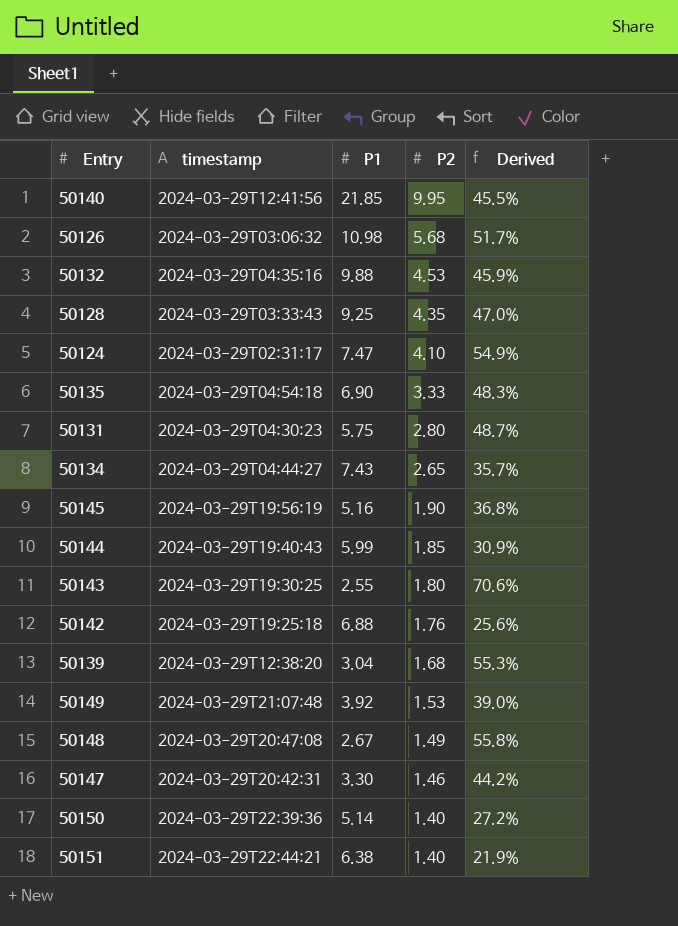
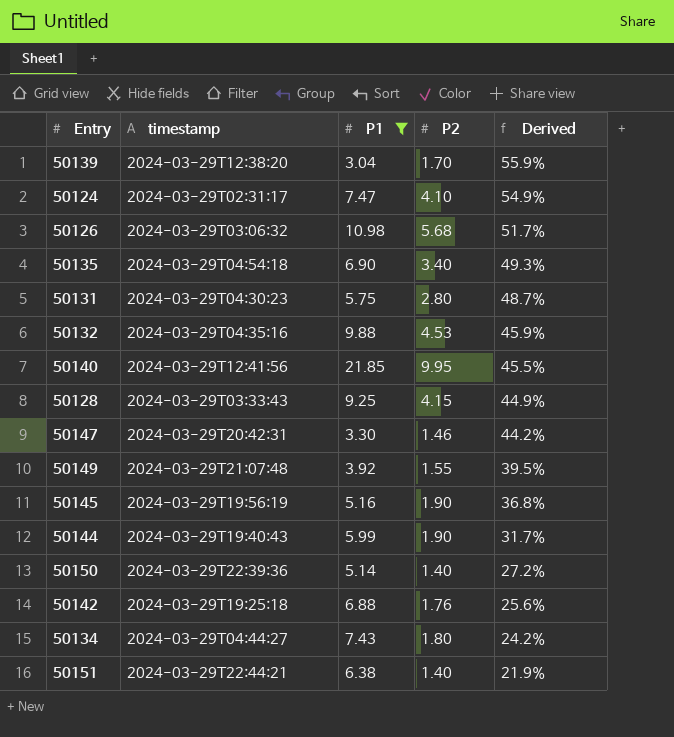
filter: none -> P1 >= 3.04
row order: P2 descending -> Derived descending
50139 | P2: 1.68 -> 1.70
50139 | Derived: 55.3% -> 55.9%
50135 | P2: 3.33 -> 3.40
50135 | Derived: 48.3% -> 49.3%
50128 | P2: 4.35 -> 4.15
50128 | Derived: 47.0% -> 44.9%
50149 | P2: 1.53 -> 1.55
50149 | Derived: 39.0% -> 39.5%
50144 | P2: 1.85 -> 1.90
50144 | Derived: 30.9% -> 31.7%
50134 | P2: 2.65 -> 1.80
50134 | Derived: 35.7% -> 24.2%

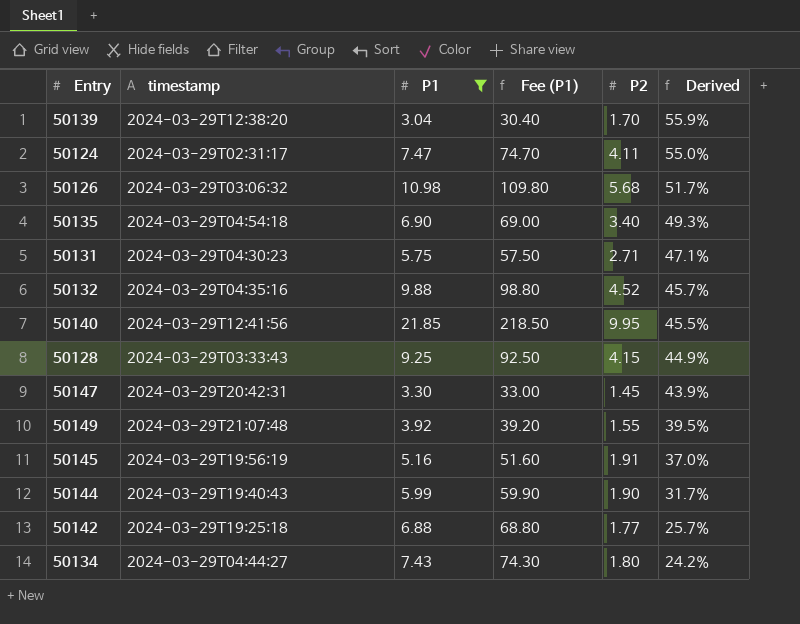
column Fee (P1) | formula: none -> [P1] * 10
row 50150: 2024-03-29T22:39:36 | 5.14 | 1.40 | 27.2% -> none
row 50151: 2024-03-29T22:44:21 | 6.38 | 1.40 | 21.9% -> none
50124 | P2: 4.10 -> 4.11
50124 | Derived: 54.9% -> 55.0%
50131 | P2: 2.80 -> 2.71
50131 | Derived: 48.7% -> 47.1%
50132 | P2: 4.53 -> 4.52
50132 | Derived: 45.9% -> 45.7%
50147 | P2: 1.46 -> 1.45
50147 | Derived: 44.2% -> 43.9%
50145 | P2: 1.90 -> 1.91
50145 | Derived: 36.8% -> 37.0%
50142 | P2: 1.76 -> 1.77
50142 | Derived: 25.6% -> 25.7%

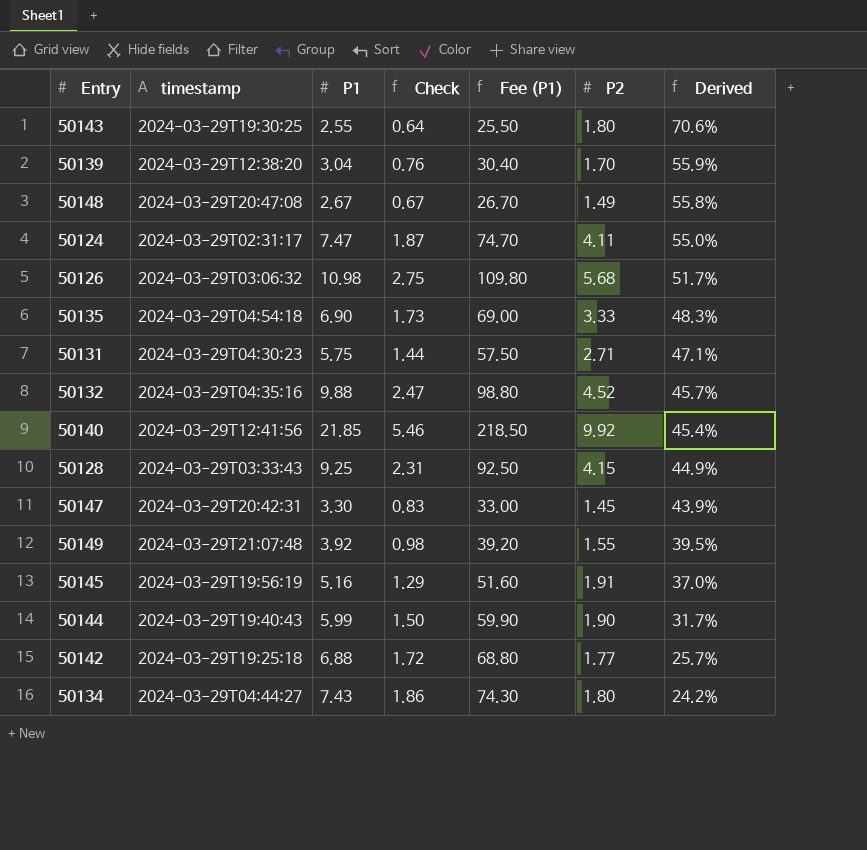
filter: P1 >= 3.04 -> none
column Check | formula: none -> [P1] * 0.25
50135 | P2: 3.40 -> 3.33
50135 | Derived: 49.3% -> 48.3%
50140 | P2: 9.95 -> 9.92
50140 | Derived: 45.5% -> 45.4%

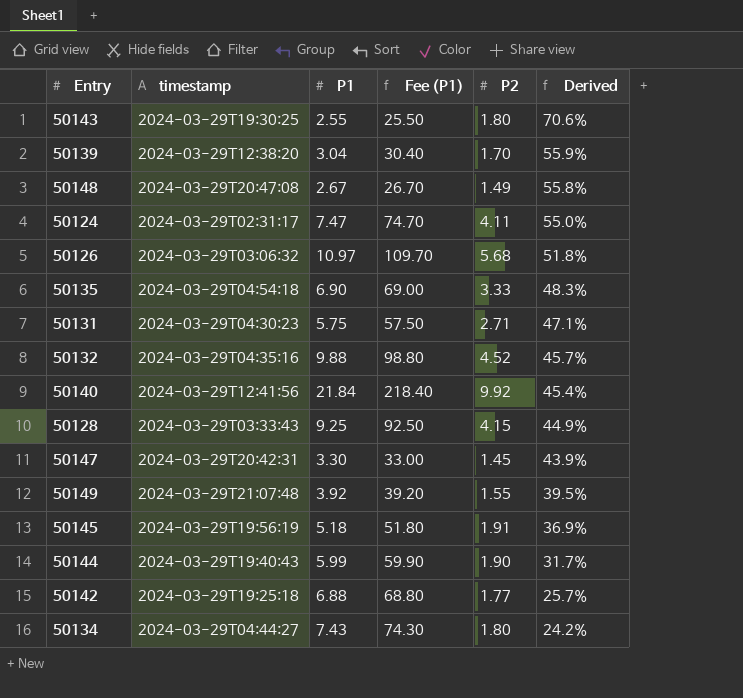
column Check | formula: [P1] * 0.25 -> none
50126 | P1: 10.98 -> 10.97
50126 | Fee (P1): 109.80 -> 109.70
50126 | Derived: 51.7% -> 51.8%
50140 | P1: 21.85 -> 21.84
50140 | Fee (P1): 218.50 -> 218.40
50145 | P1: 5.16 -> 5.18
50145 | Fee (P1): 51.60 -> 51.80
50145 | Derived: 37.0% -> 36.9%

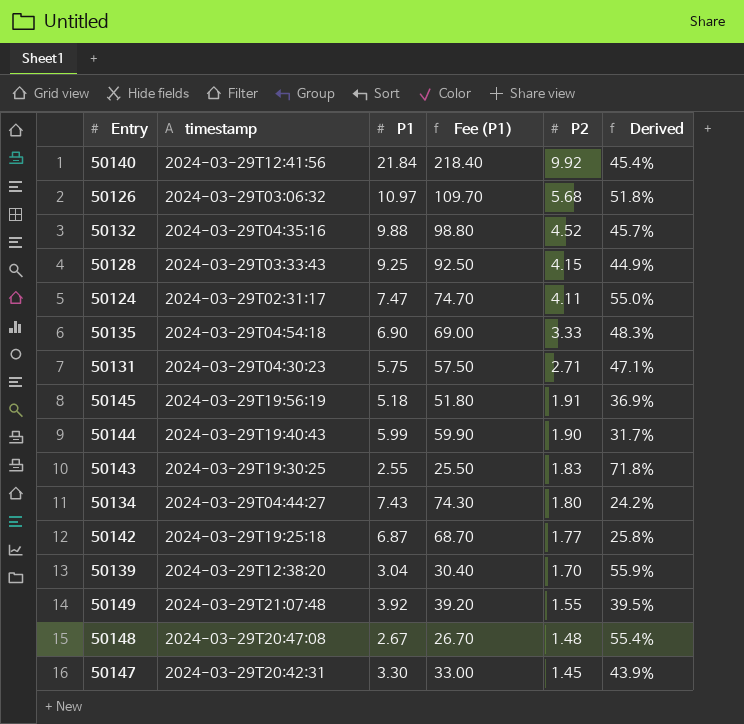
row order: Derived descending -> P2 descending
50143 | P2: 1.80 -> 1.83
50143 | Derived: 70.6% -> 71.8%
50142 | P1: 6.88 -> 6.87
50142 | Fee (P1): 68.80 -> 68.70
50142 | Derived: 25.7% -> 25.8%
50148 | P2: 1.49 -> 1.48
50148 | Derived: 55.8% -> 55.4%

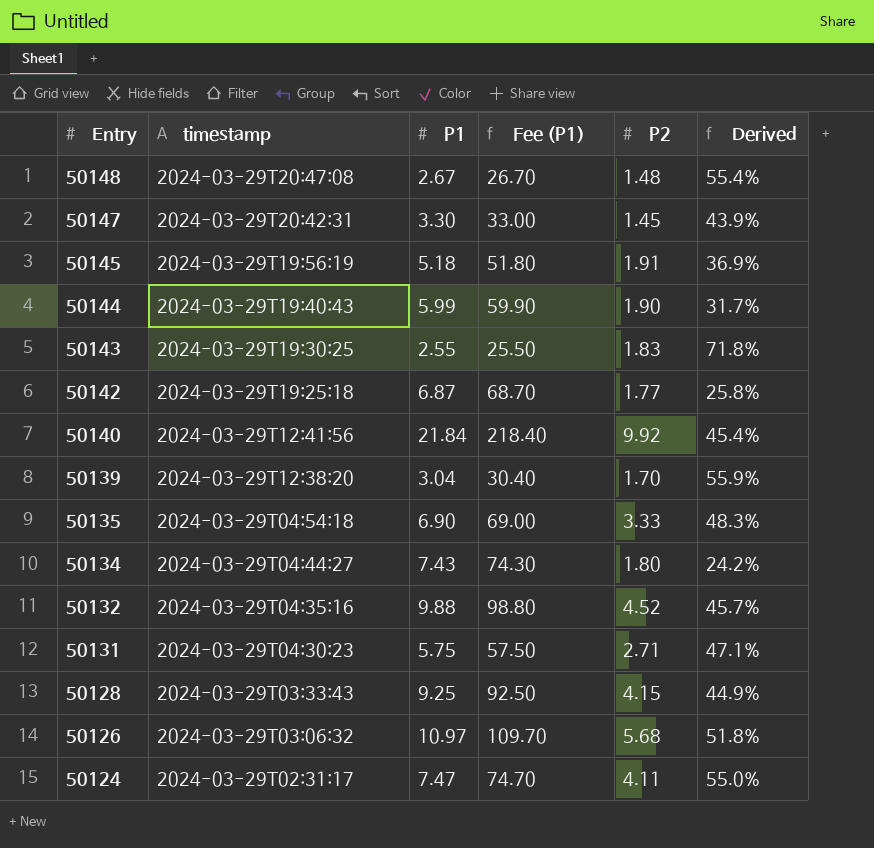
row order: P2 descending -> Entry descending
row 50149: 2024-03-29T21:07:48 | 3.92 | 39.20 | 1.55 | 39.5% -> none

